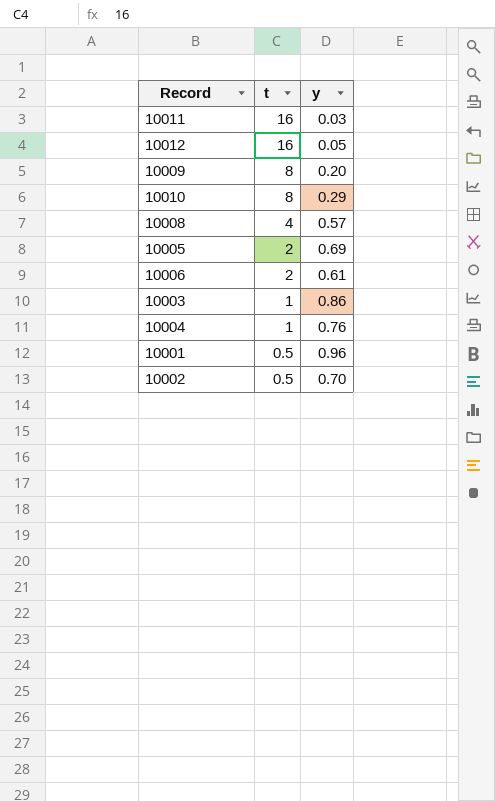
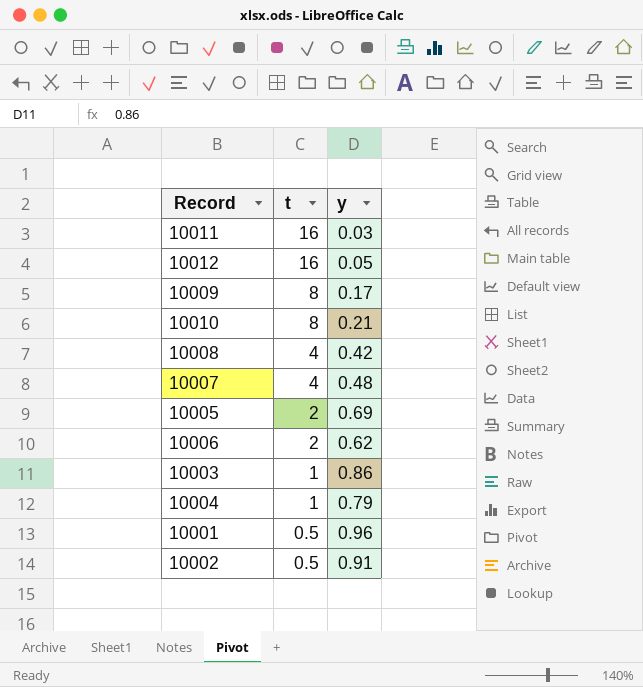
10009 | y: 0.20 -> 0.17
10010 | y: 0.29 -> 0.21
10008 | y: 0.57 -> 0.42
row 10007: none -> 4 | 0.48
10006 | y: 0.61 -> 0.62
10004 | y: 0.76 -> 0.79
10002 | y: 0.70 -> 0.91

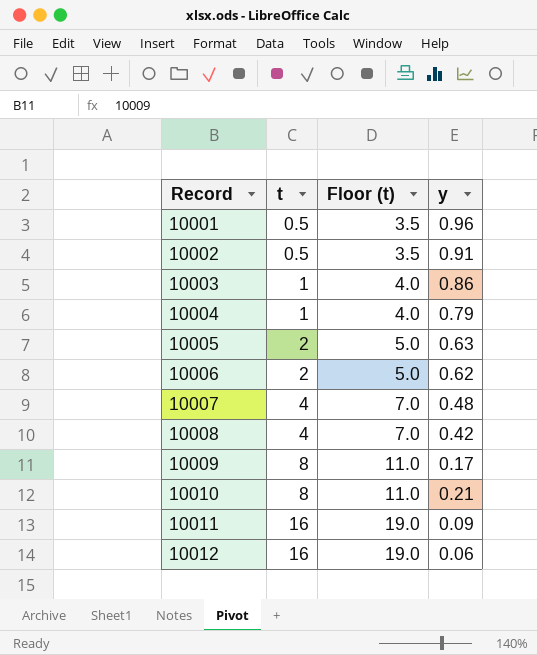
row order: t descending -> Record ascending
column Floor (t) | formula: none -> [t] + 3
10005 | y: 0.69 -> 0.63
10011 | y: 0.03 -> 0.09
10012 | y: 0.05 -> 0.06

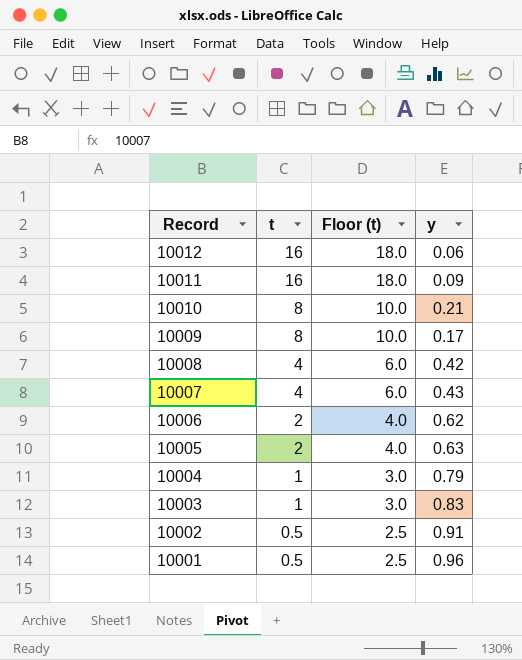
row order: Record ascending -> Record descending
column Floor (t) | formula: [t] + 3 -> [t] + 2
10007 | y: 0.48 -> 0.43
10003 | y: 0.86 -> 0.83

